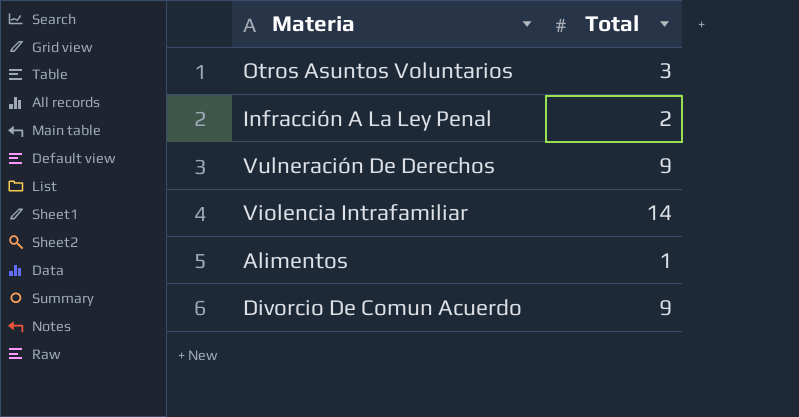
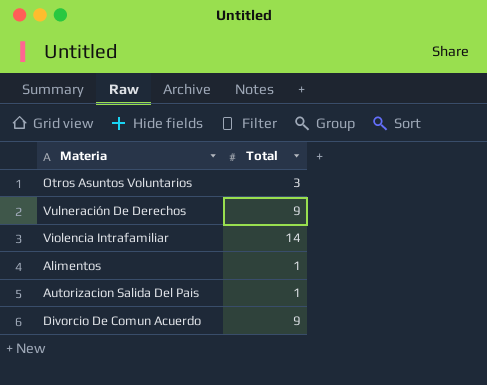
row Infracción A La Ley Penal: 2 -> none
row Autorizacion Salida Del Pais: none -> 1

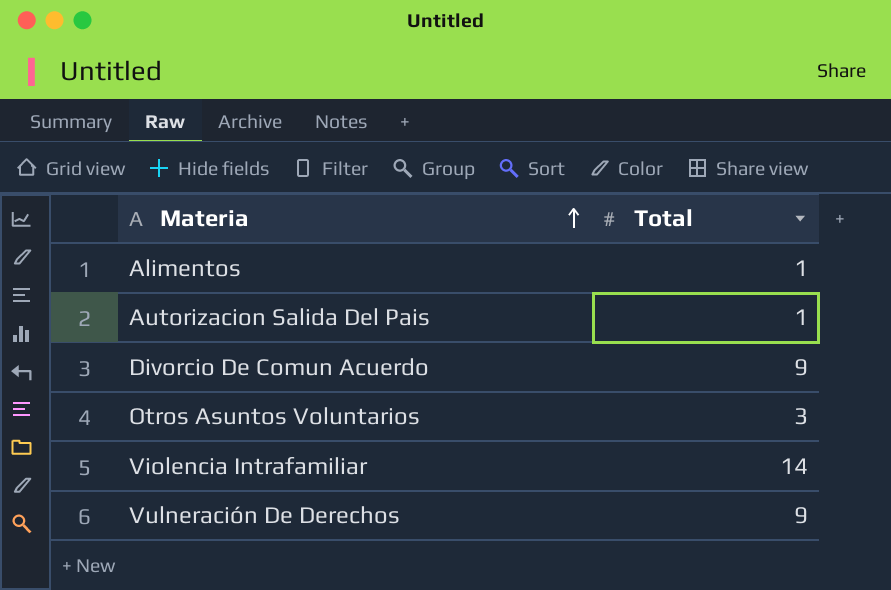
row order: none -> Materia ascending

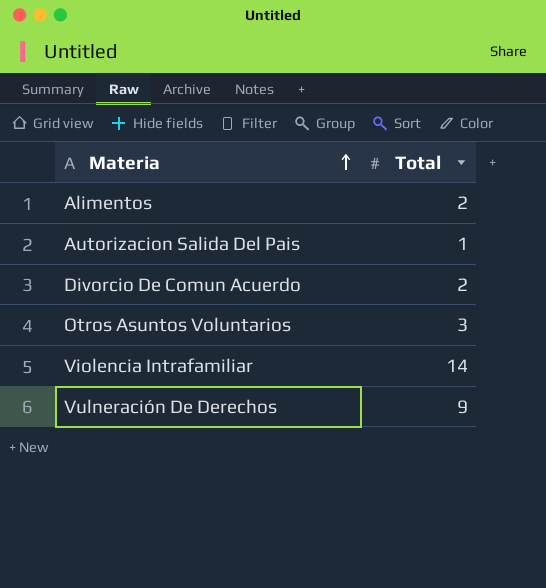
Alimentos | Total: 1 -> 2
Divorcio De Comun Acuerdo | Total: 9 -> 2

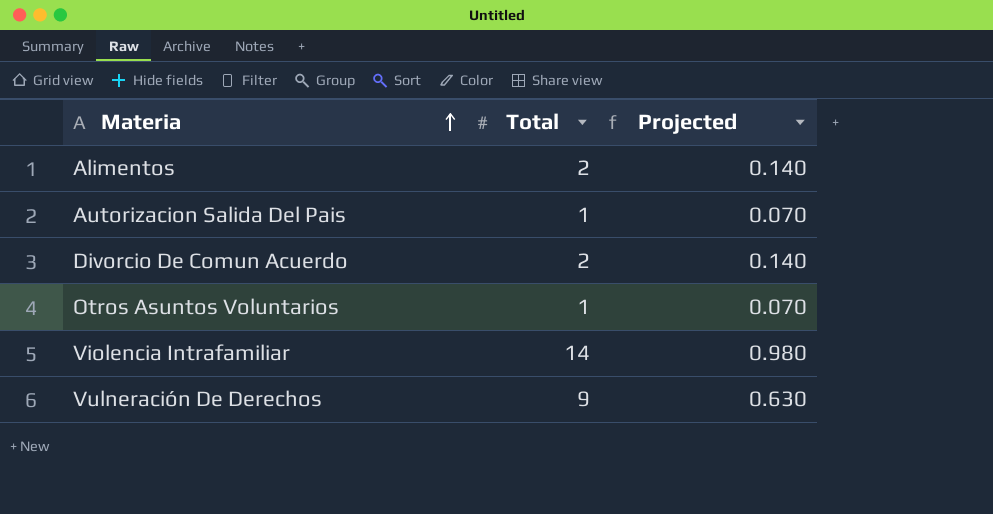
column Projected | formula: none -> [Total] * 0.07
Otros Asuntos Voluntarios | Total: 3 -> 1

